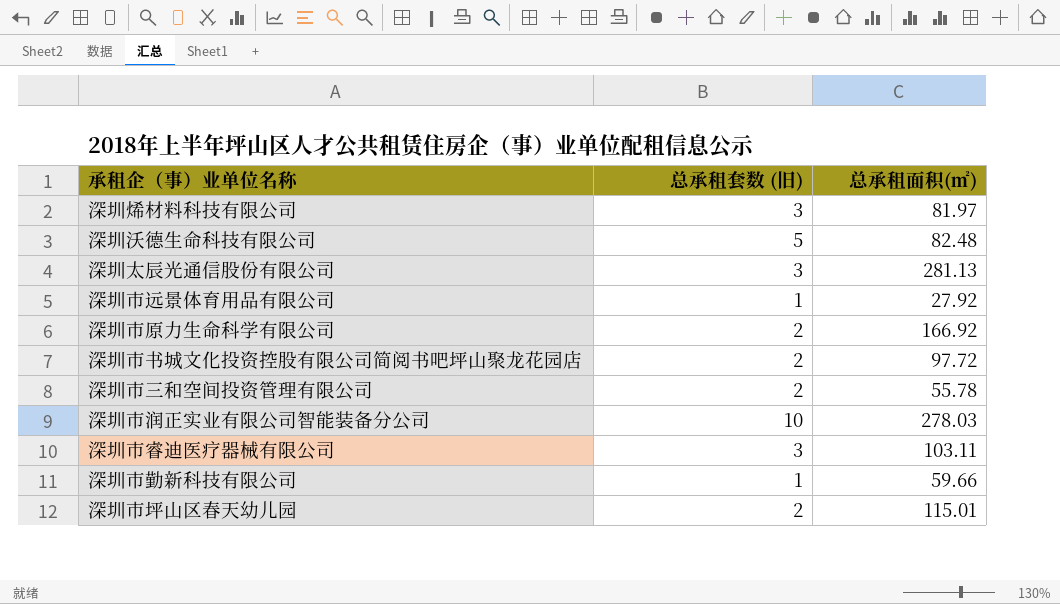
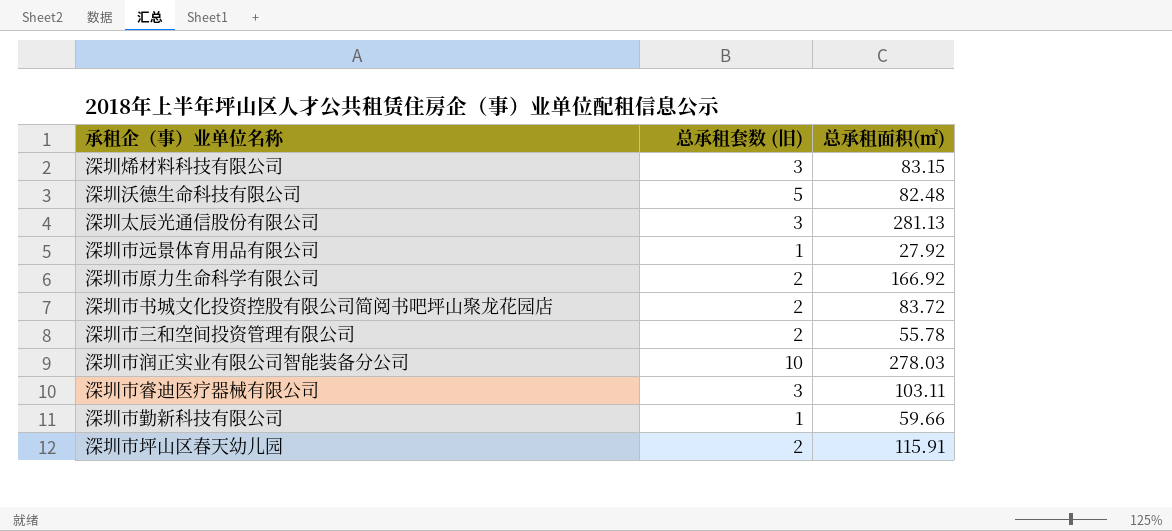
深圳烯材料科技有限公司 | 总承租面积(㎡): 81.97 -> 83.15
深圳市书城文化投资控股有限公司简阅书吧坪山聚龙花园店 | 总承租面积(㎡): 97.72 -> 83.72
深圳市坪山区春天幼儿园 | 总承租面积(㎡): 115.01 -> 115.91

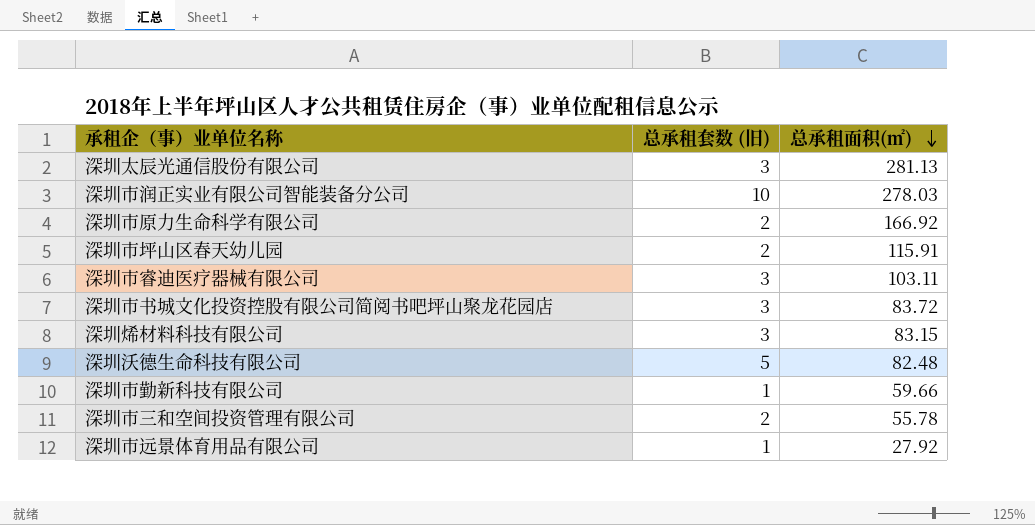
row order: none -> 总承租面积(㎡) descending
深圳市书城文化投资控股有限公司简阅书吧坪山聚龙花园店 | 总承租套数 (旧): 2 -> 3

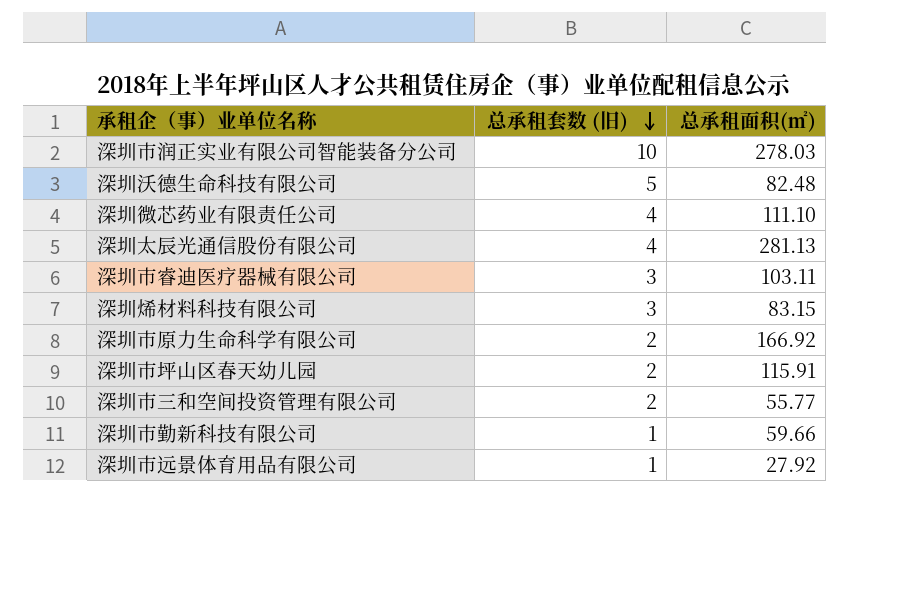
row order: 总承租面积(㎡) descending -> 总承租套数 (旧) descending
row 深圳市书城文化投资控股有限公司简阅书吧坪山聚龙花园店: 3 | 83.72 -> none
row 深圳微芯药业有限责任公司: none -> 4 | 111.10
深圳太辰光通信股份有限公司 | 总承租套数 (旧): 3 -> 4
深圳市三和空间投资管理有限公司 | 总承租面积(㎡): 55.78 -> 55.77

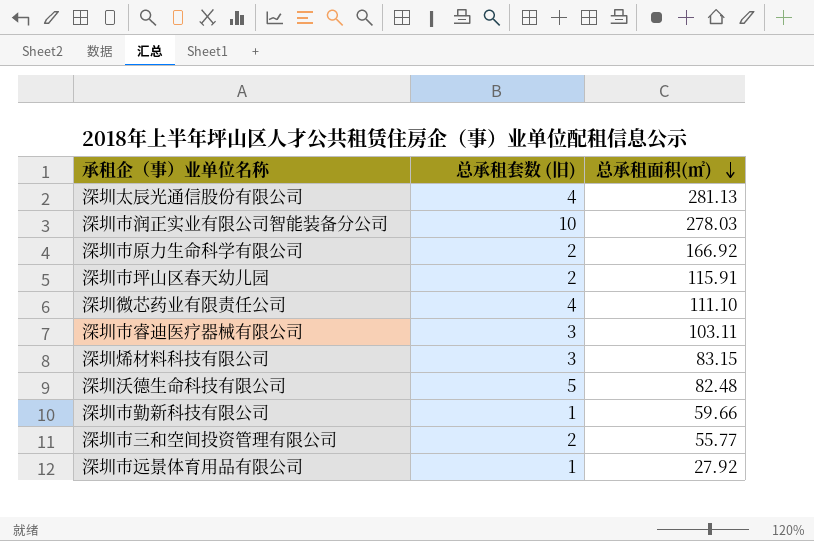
row order: 总承租套数 (旧) descending -> 总承租面积(㎡) descending

